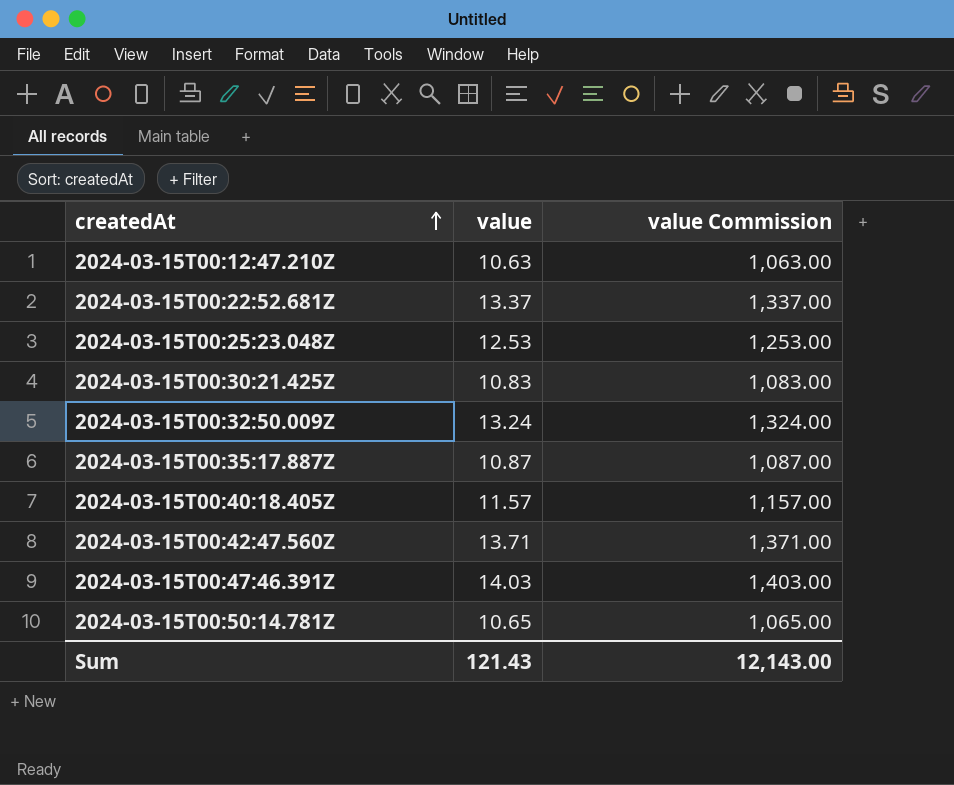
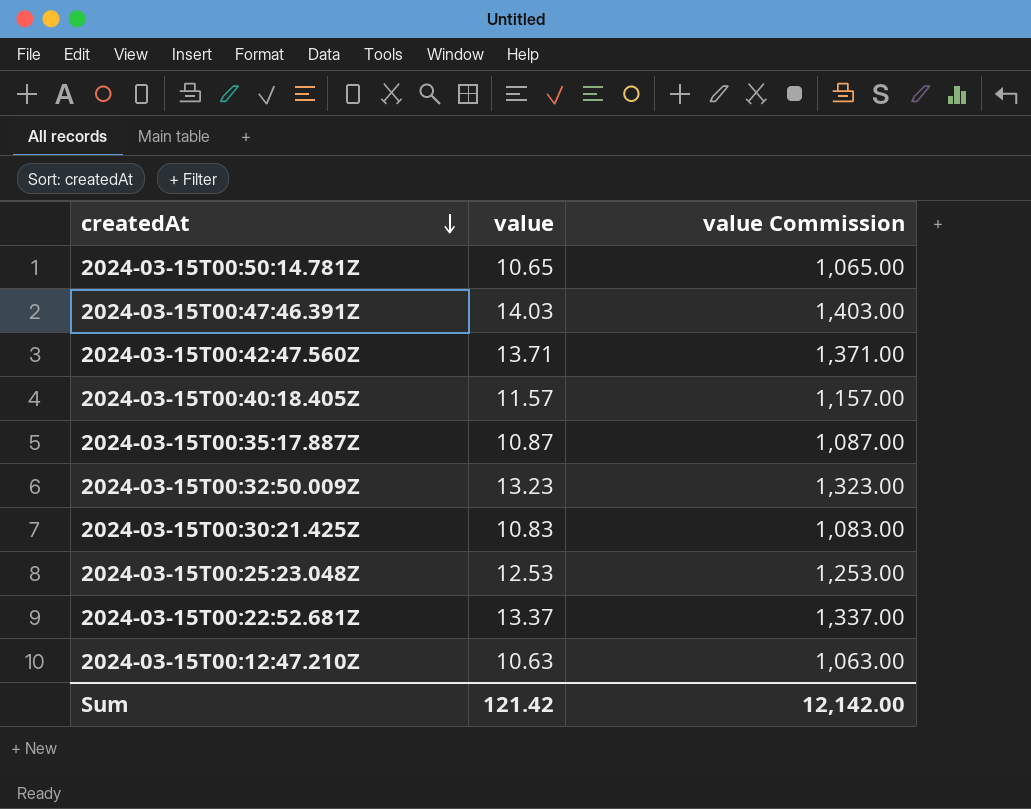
row order: createdAt ascending -> createdAt descending
2024-03-15T00:32:50.009Z | value: 13.24 -> 13.23
2024-03-15T00:32:50.009Z | value Commission: 1,324.00 -> 1,323.00
Sum | value: 121.43 -> 121.42
Sum | value Commission: 12,143.00 -> 12,142.00

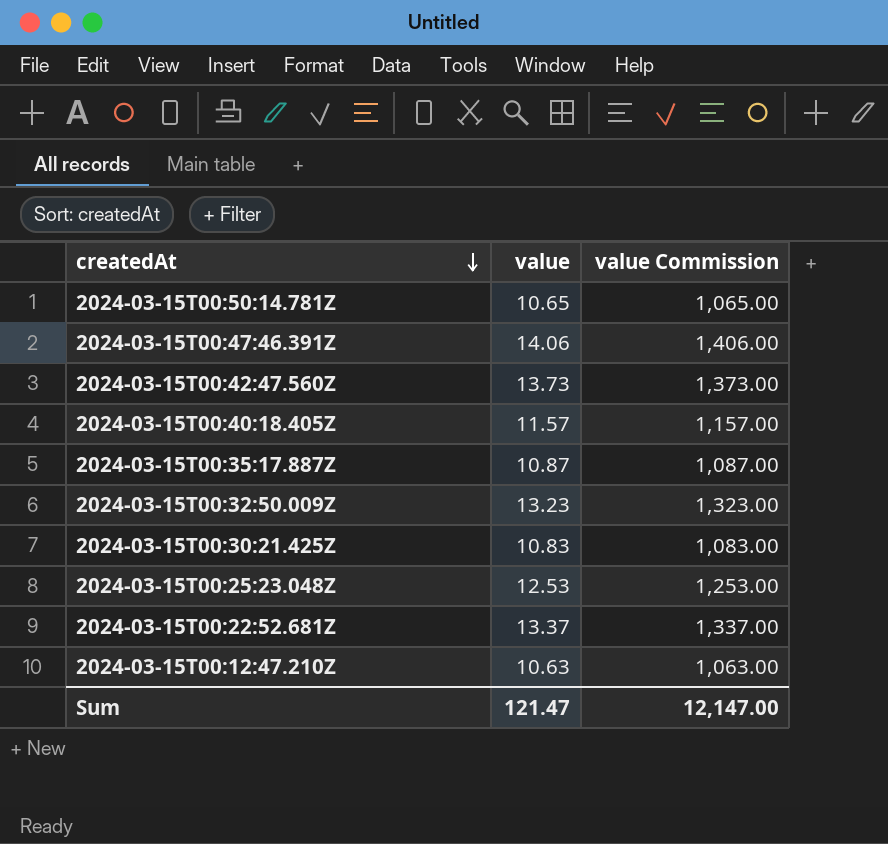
2024-03-15T00:47:46.391Z | value: 14.03 -> 14.06
2024-03-15T00:47:46.391Z | value Commission: 1,403.00 -> 1,406.00
2024-03-15T00:42:47.560Z | value: 13.71 -> 13.73
2024-03-15T00:42:47.560Z | value Commission: 1,371.00 -> 1,373.00
Sum | value: 121.42 -> 121.47
Sum | value Commission: 12,142.00 -> 12,147.00

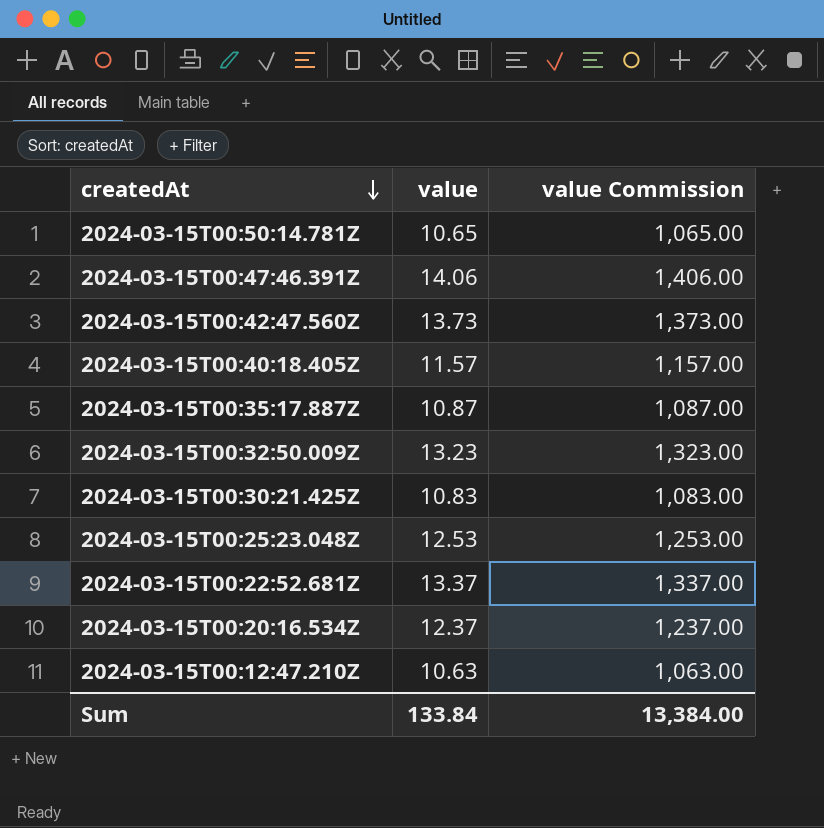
row 2024-03-15T00:20:16.534Z: none -> 12.37 | 1,237.00
Sum | value: 121.47 -> 133.84
Sum | value Commission: 12,147.00 -> 13,384.00

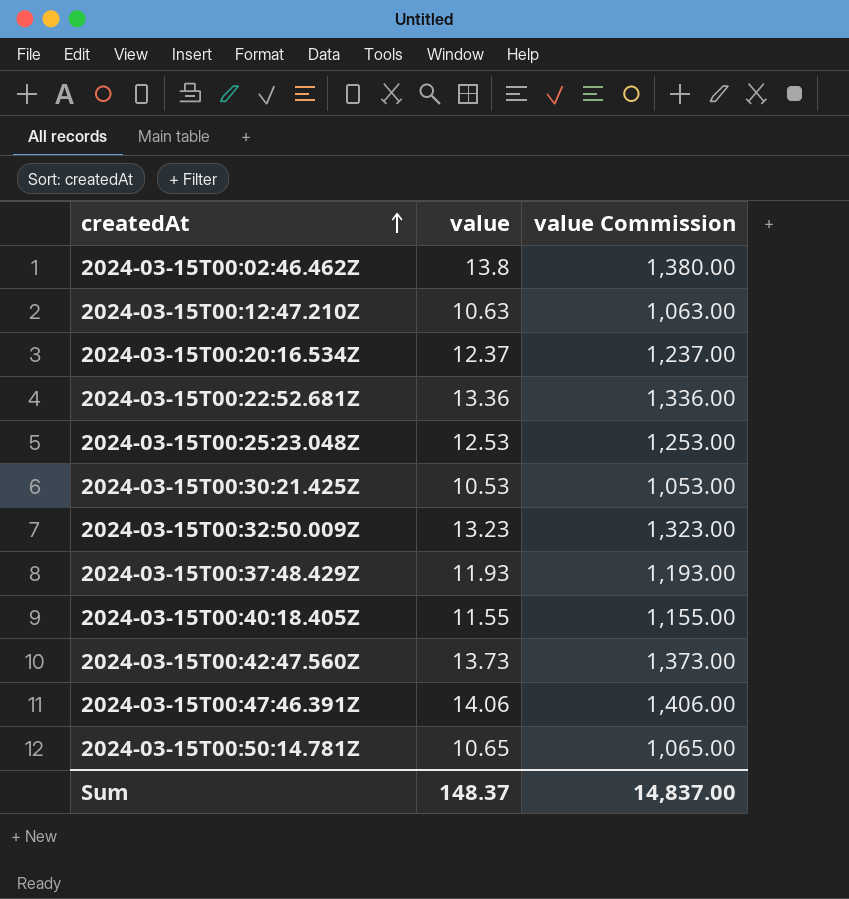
row order: createdAt descending -> createdAt ascending
row 2024-03-15T00:35:17.887Z: 10.87 | 1,087.00 -> none
row 2024-03-15T00:02:46.462Z: none -> 13.8 | 1,380.00
2024-03-15T00:22:52.681Z | value: 13.37 -> 13.36
2024-03-15T00:22:52.681Z | value Commission: 1,337.00 -> 1,336.00
2024-03-15T00:30:21.425Z | value: 10.83 -> 10.53
2024-03-15T00:30:21.425Z | value Commission: 1,083.00 -> 1,053.00
row 2024-03-15T00:37:48.429Z: none -> 11.93 | 1,193.00
2024-03-15T00:40:18.405Z | value: 11.57 -> 11.55
2024-03-15T00:40:18.405Z | value Commission: 1,157.00 -> 1,155.00
Sum | value: 133.84 -> 148.37
Sum | value Commission: 13,384.00 -> 14,837.00

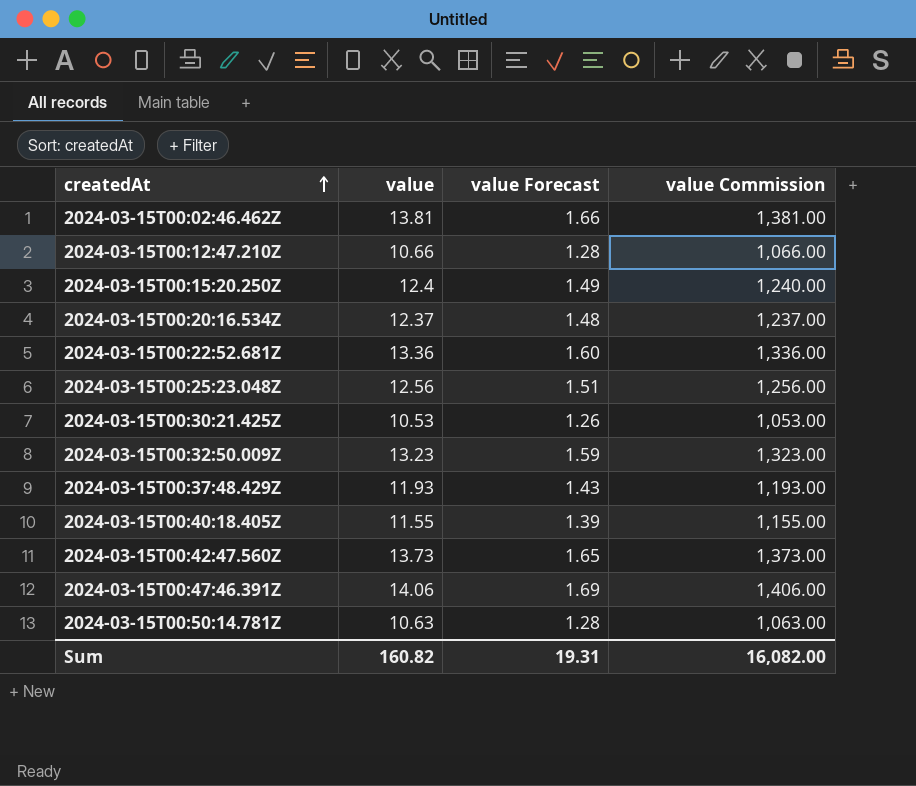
column value Forecast | formula: none -> [value] * 0.12
2024-03-15T00:02:46.462Z | value: 13.8 -> 13.81
2024-03-15T00:02:46.462Z | value Commission: 1,380.00 -> 1,381.00
2024-03-15T00:12:47.210Z | value: 10.63 -> 10.66
2024-03-15T00:12:47.210Z | value Commission: 1,063.00 -> 1,066.00
row 2024-03-15T00:15:20.250Z: none -> 12.4 | 1.49 | 1,240.00
2024-03-15T00:25:23.048Z | value: 12.53 -> 12.56
2024-03-15T00:25:23.048Z | value Commission: 1,253.00 -> 1,256.00
2024-03-15T00:50:14.781Z | value: 10.65 -> 10.63
2024-03-15T00:50:14.781Z | value Commission: 1,065.00 -> 1,063.00
Sum | value: 148.37 -> 160.82
Sum | value Commission: 14,837.00 -> 16,082.00

